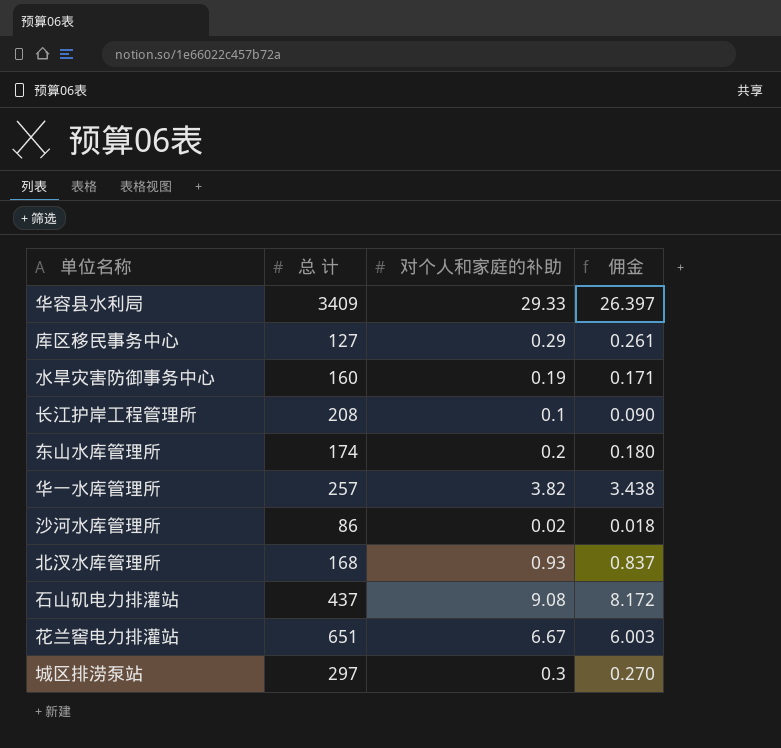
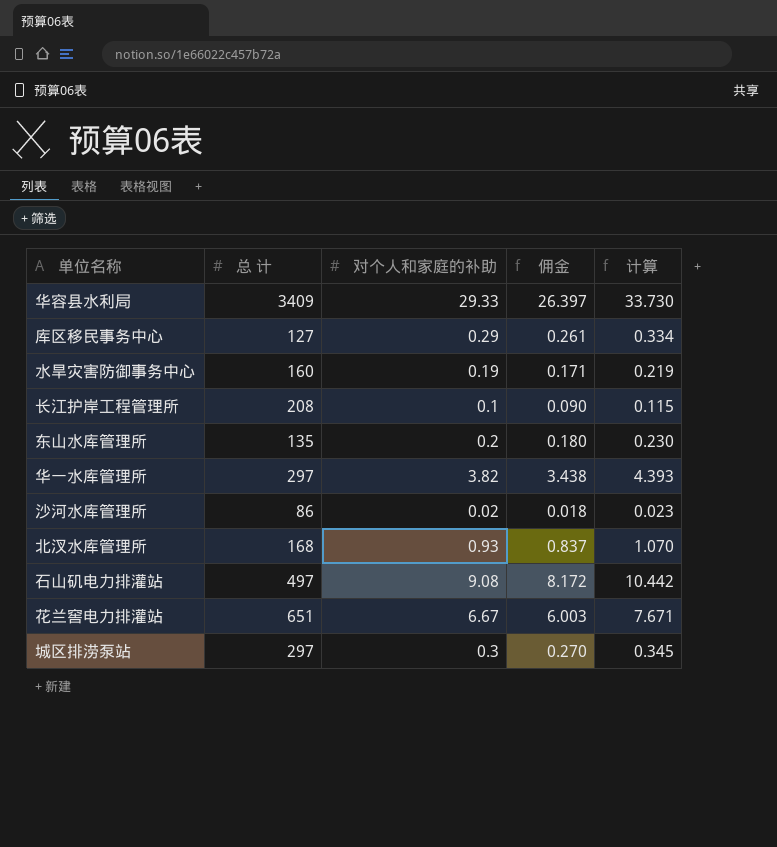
column 计算 | formula: none -> [对个人和家庭的补助] * 1.15
东山水库管理所 | 总 计: 174 -> 135
华一水库管理所 | 总 计: 257 -> 297
石山矶电力排灌站 | 总 计: 437 -> 497

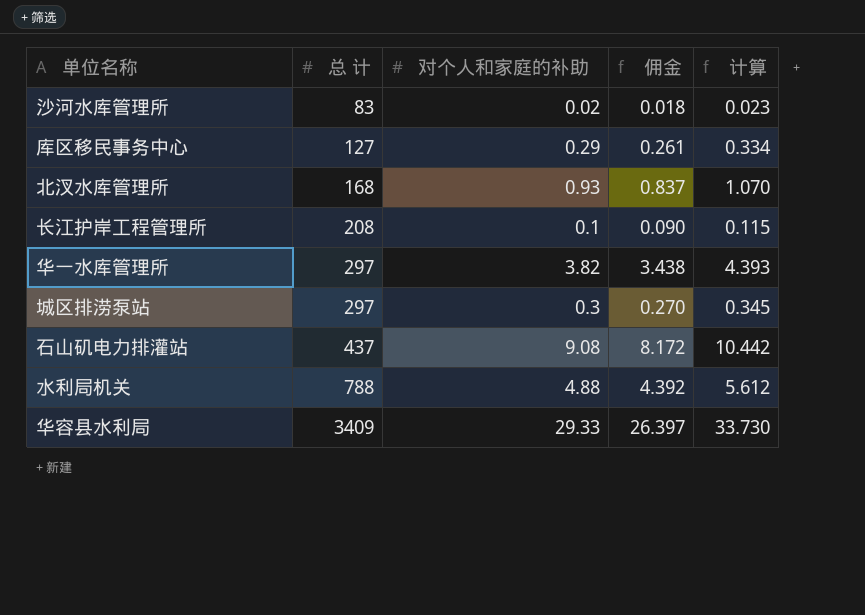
row order: none -> 总 计 ascending
row 水旱灾害防御事务中心: 160 | 0.19 | 0.171 | 0.219 -> none
row 东山水库管理所: 135 | 0.2 | 0.180 | 0.230 -> none
row 花兰窖电力排灌站: 651 | 6.67 | 6.003 | 7.671 -> none
沙河水库管理所 | 总 计: 86 -> 83
石山矶电力排灌站 | 总 计: 497 -> 437
row 水利局机关: none -> 788 | 4.88 | 4.392 | 5.612

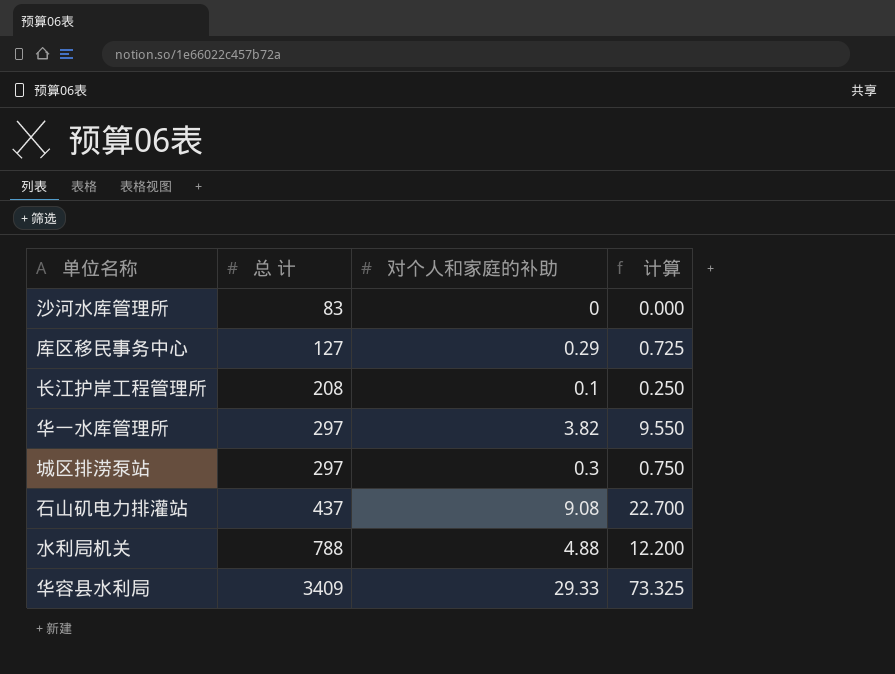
column 佣金 | formula: [对个人和家庭的补助] * 0.9 -> none
column 计算 | formula: [对个人和家庭的补助] * 1.15 -> [对个人和家庭的补助] * 2.5
row 北汊水库管理所: 168 | 0.93 | 0.837 | 1.070 -> none
沙河水库管理所 | 对个人和家庭的补助: 0.02 -> 0

